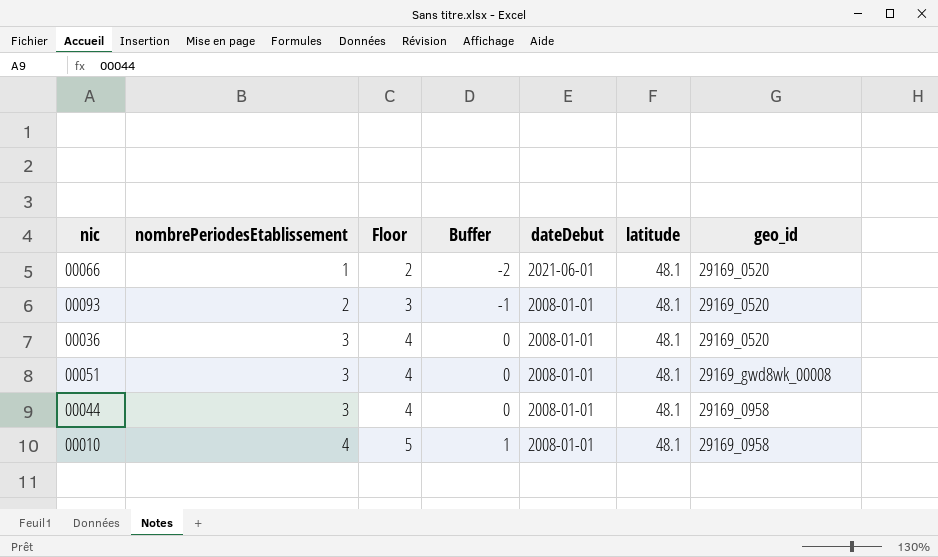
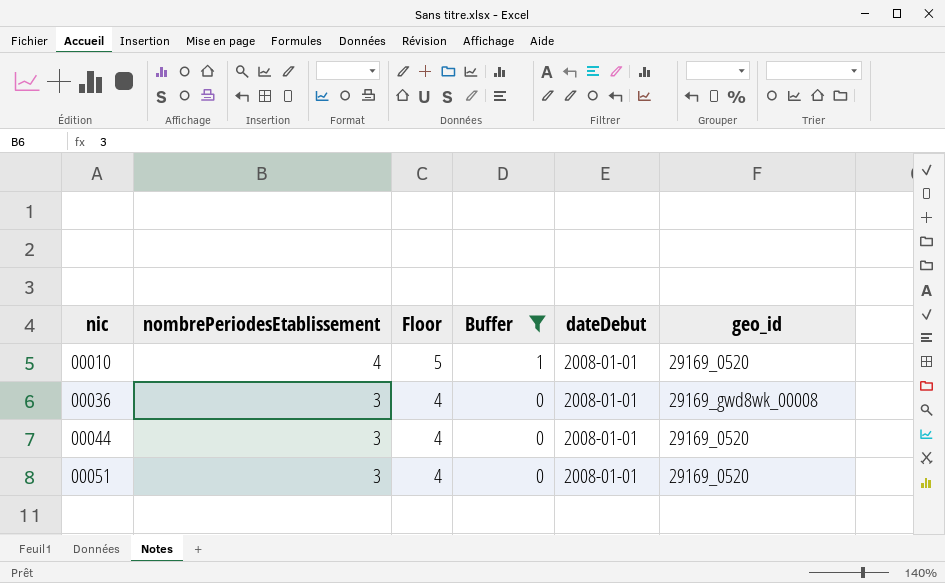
filter: none -> Buffer >= 0
row order: nombrePeriodesEtablissement ascending -> nic ascending
column latitude | position: 6 -> none
00010 | geo_id: 29169_0958 -> 29169_0520
00036 | geo_id: 29169_0520 -> 29169_gwd8wk_00008
00044 | geo_id: 29169_0958 -> 29169_0520
00051 | geo_id: 29169_gwd8wk_00008 -> 29169_0520

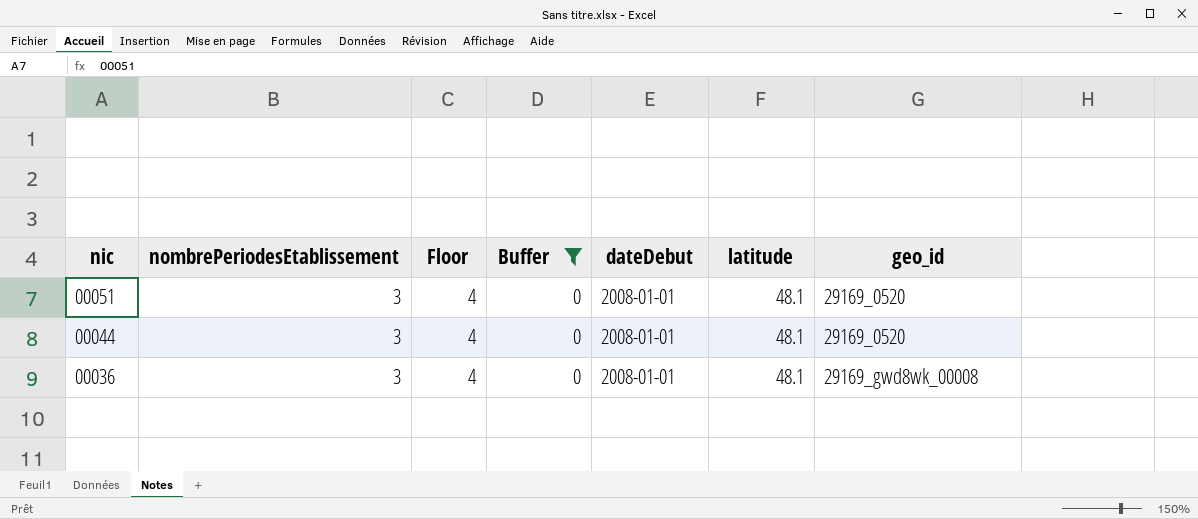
row order: nic ascending -> nic descending
column latitude | position: none -> 6
row 00010: 4 | 5 | 1 | 2008-01-01 | 29169_0520 -> none

